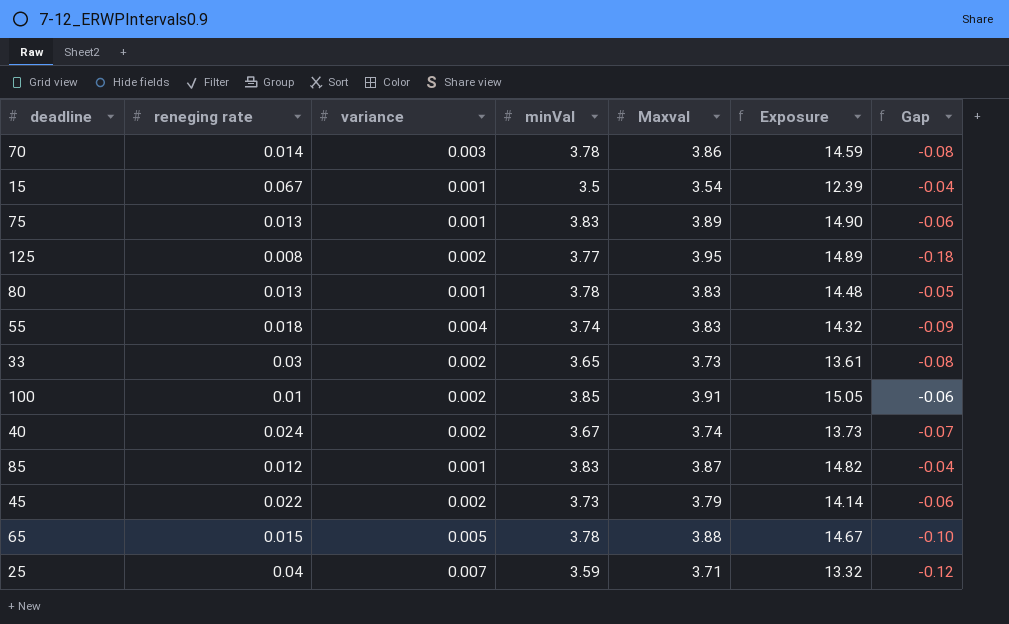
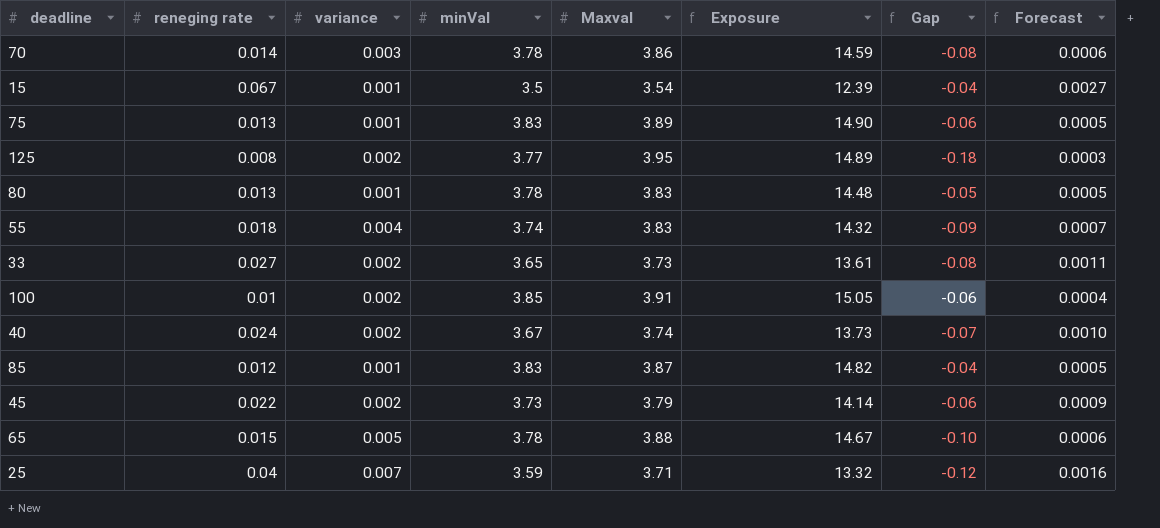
column Forecast | formula: none -> [reneging rate] * 0.04
33 | reneging rate: 0.03 -> 0.027

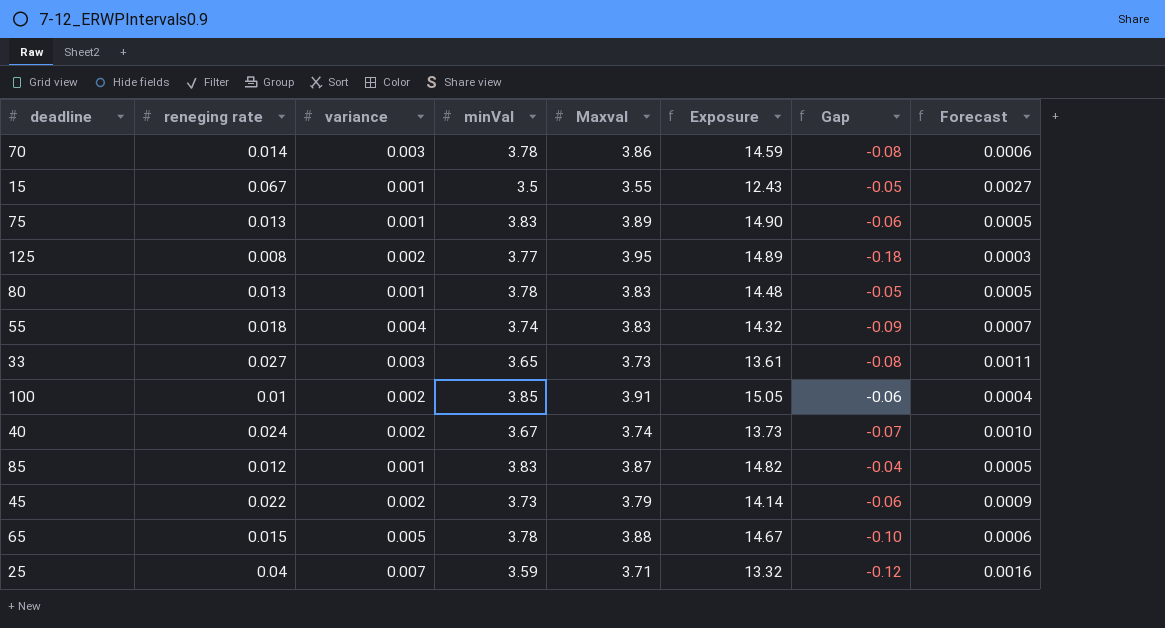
15 | Maxval: 3.54 -> 3.55
15 | Exposure: 12.39 -> 12.43
15 | Gap: -0.04 -> -0.05
33 | variance: 0.002 -> 0.003

